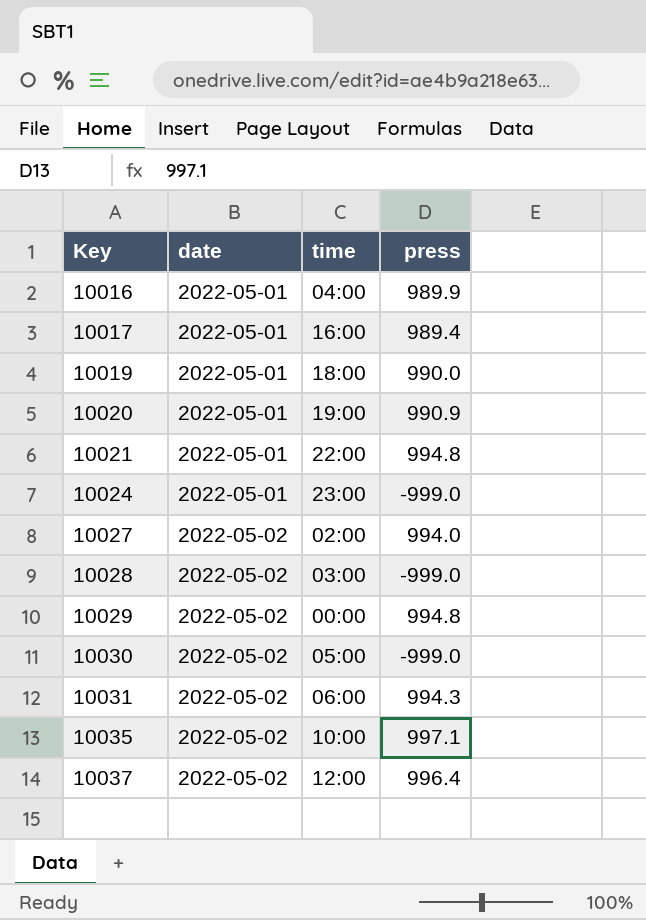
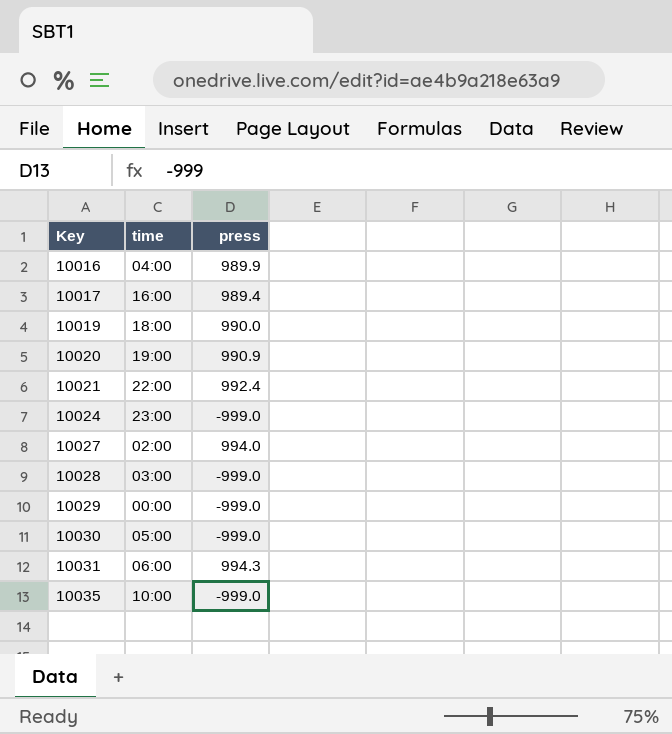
column date | position: 2 -> none
row 10037: 2022-05-02 | 12:00 | 996.4 -> none
10021 | press: 994.8 -> 992.4
10029 | press: 994.8 -> -999.0
10035 | press: 997.1 -> -999.0

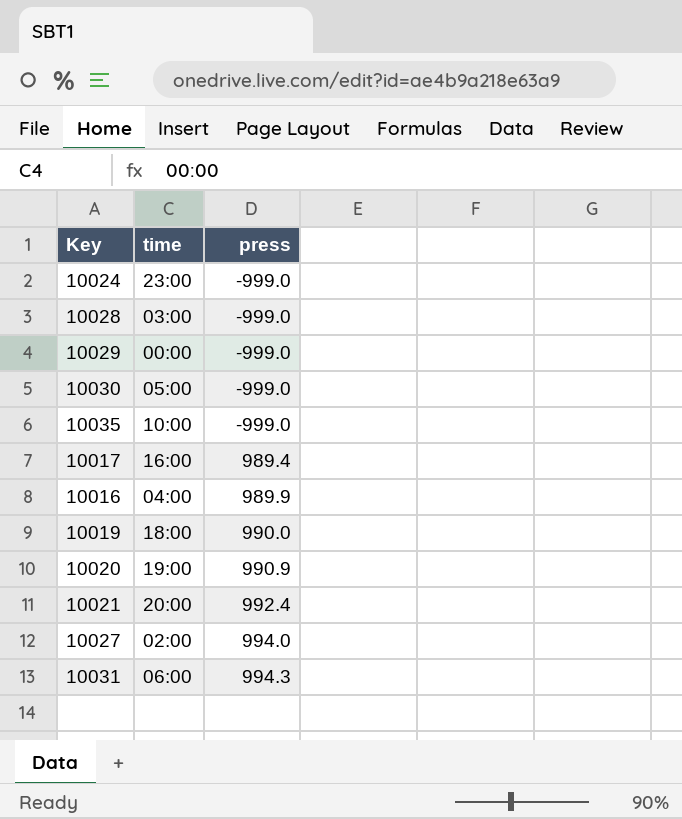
row order: Key ascending -> press ascending
10021 | time: 22:00 -> 20:00

